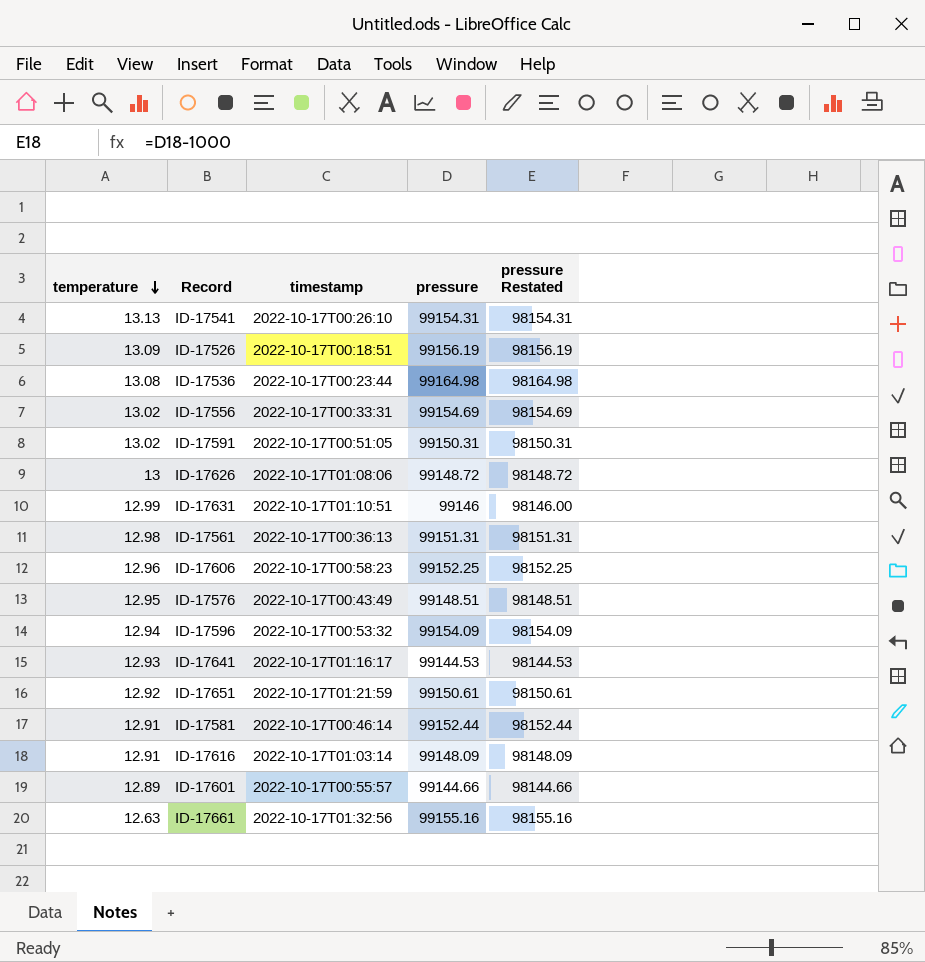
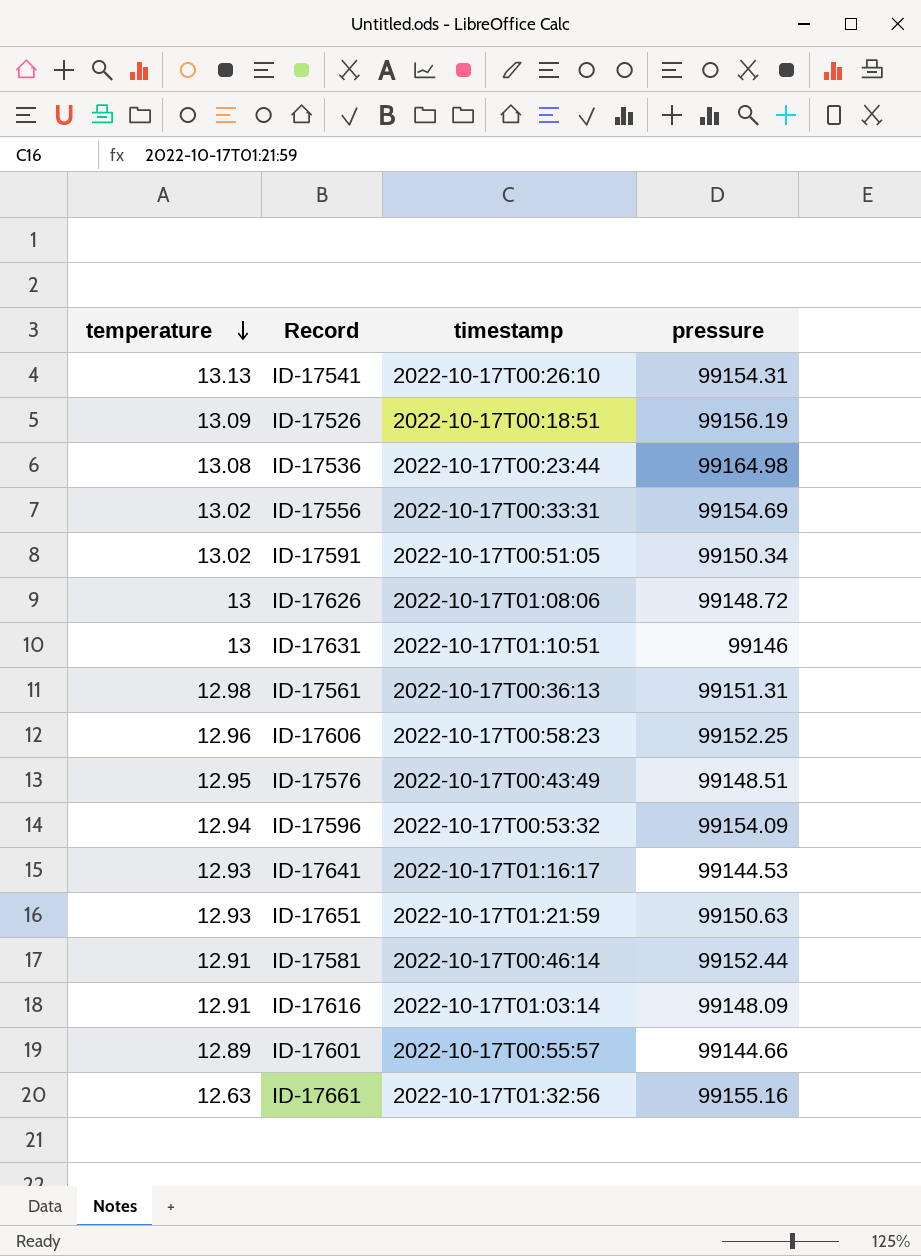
column pressure Restated | formula: [pressure] - 1000 -> none
ID-17591 | pressure: 99150.31 -> 99150.34
ID-17631 | temperature: 12.99 -> 13
ID-17651 | temperature: 12.92 -> 12.93
ID-17651 | pressure: 99150.61 -> 99150.63

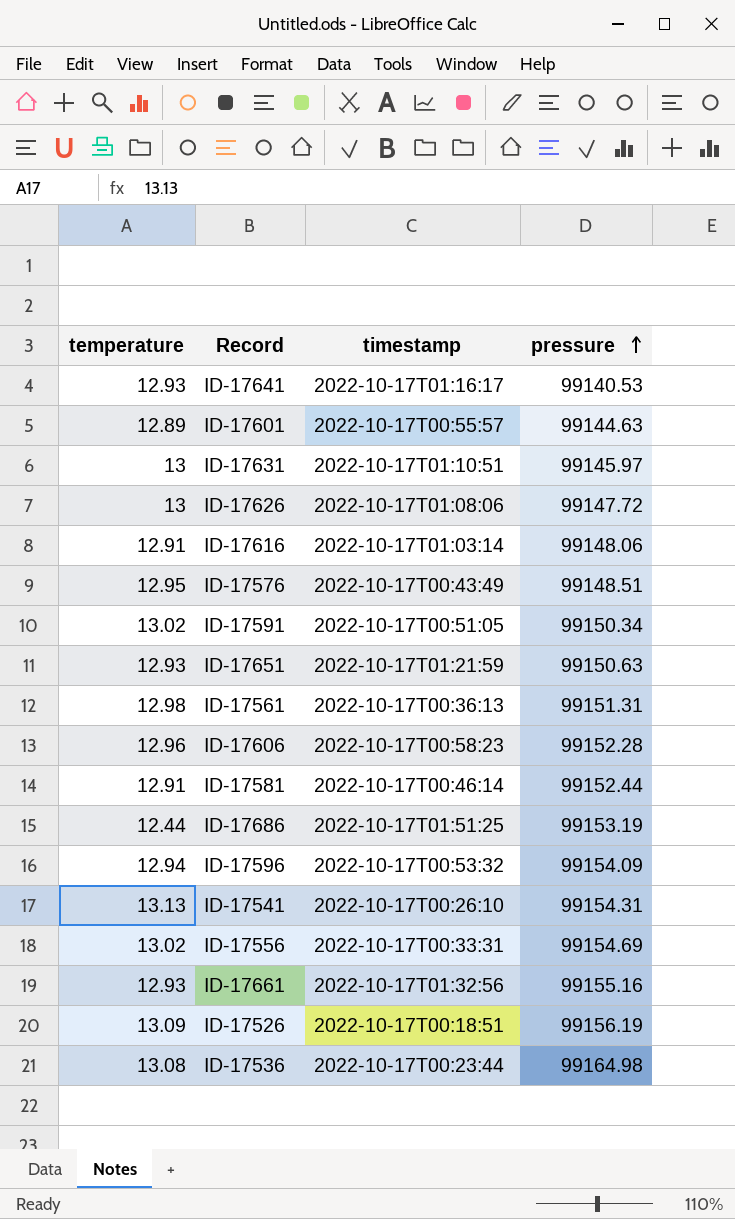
row order: temperature descending -> pressure ascending
ID-17641 | pressure: 99144.53 -> 99140.53
ID-17601 | pressure: 99144.66 -> 99144.63
ID-17631 | pressure: 99146 -> 99145.97
ID-17626 | pressure: 99148.72 -> 99147.72
ID-17616 | pressure: 99148.09 -> 99148.06
ID-17606 | pressure: 99152.25 -> 99152.28
row ID-17686: none -> 12.44 | 2022-10-17T01:51:25 | 99153.19
ID-17661 | temperature: 12.63 -> 12.93

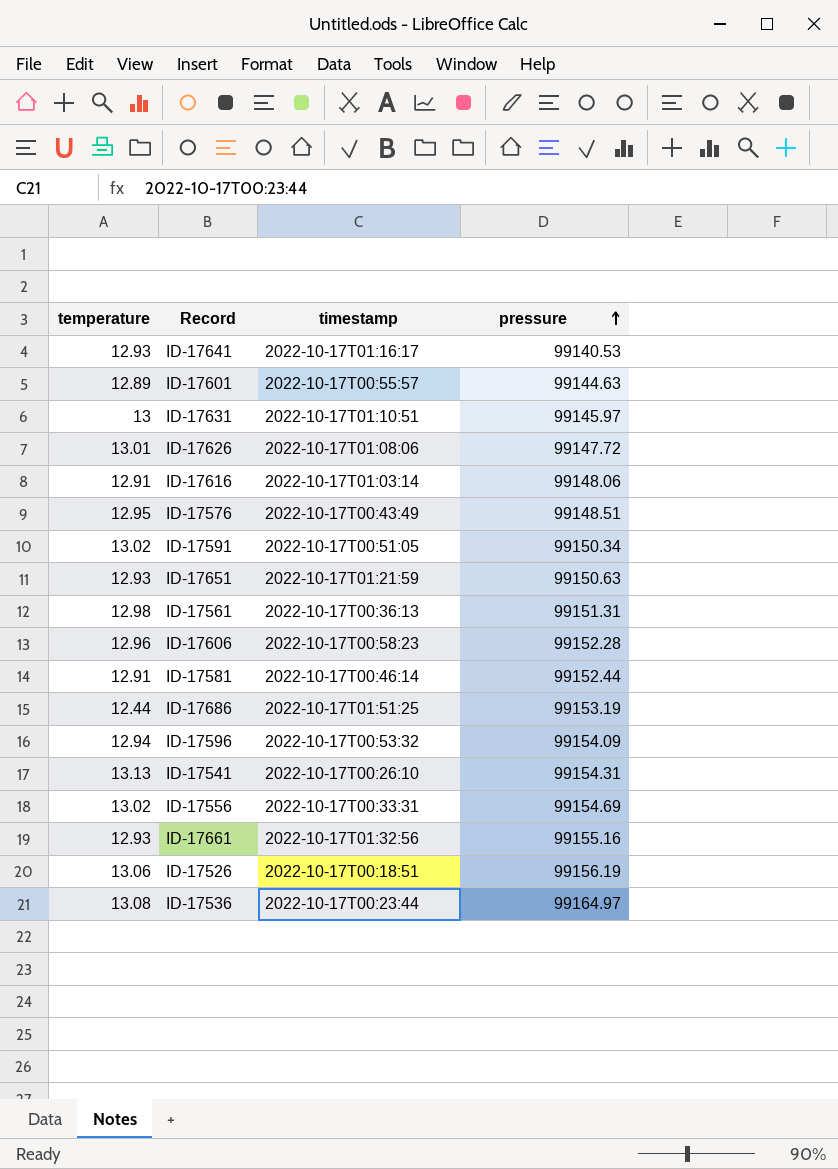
ID-17626 | temperature: 13 -> 13.01
ID-17526 | temperature: 13.09 -> 13.06
ID-17536 | pressure: 99164.98 -> 99164.97

